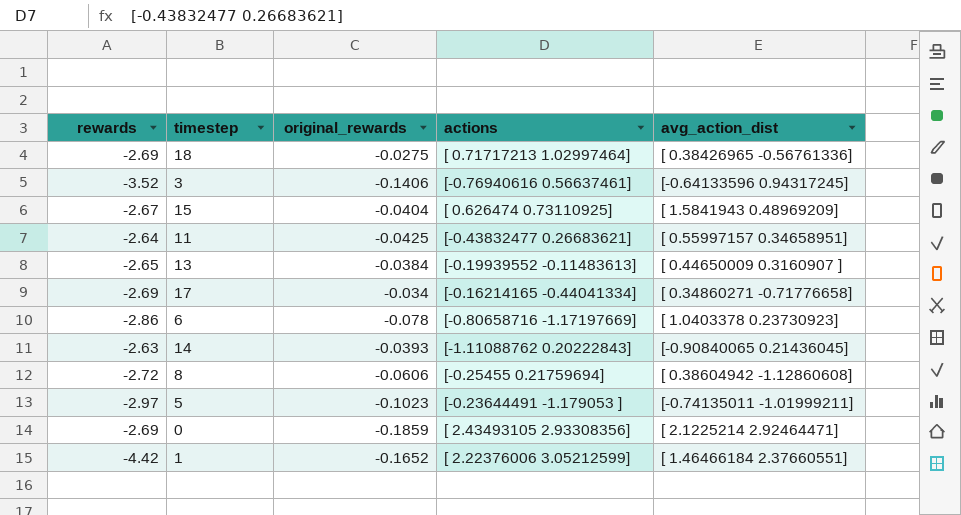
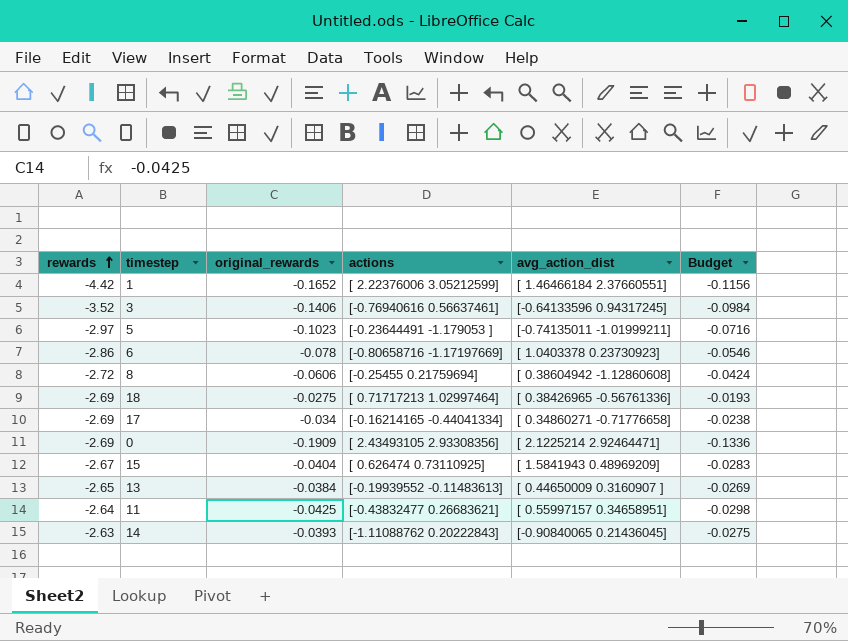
row order: none -> rewards ascending
column Budget | formula: none -> [original_rewards] * 0.7
0 | original_rewards: -0.1859 -> -0.1909

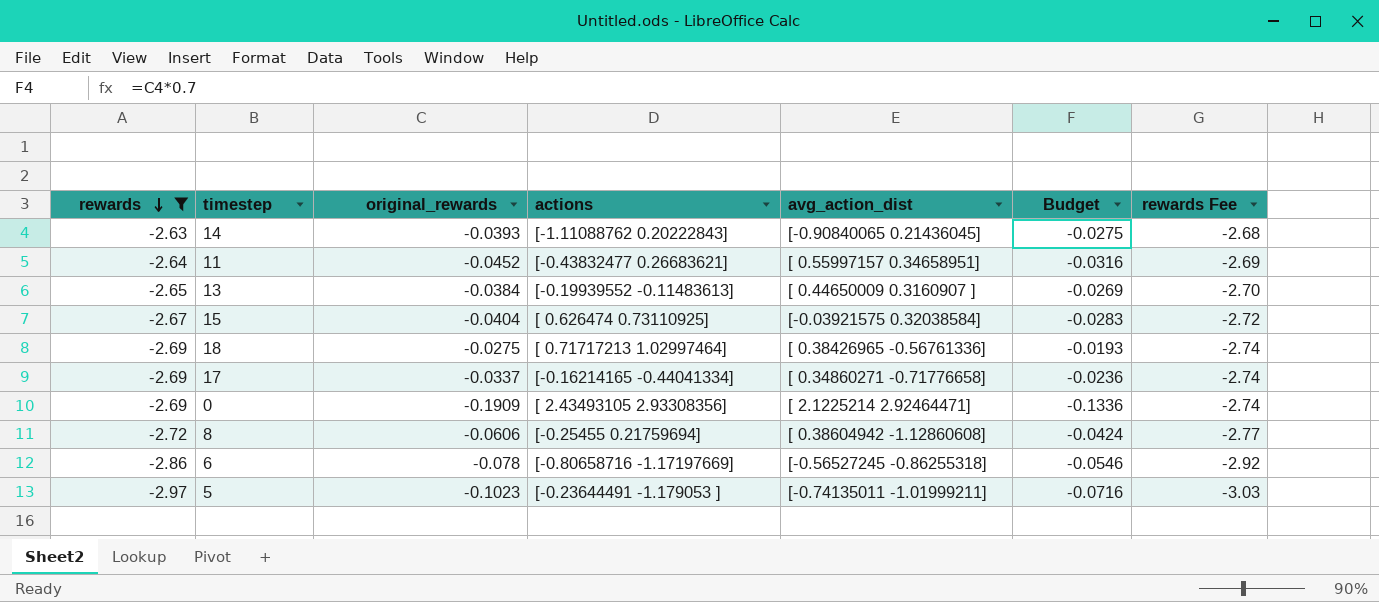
filter: none -> rewards >= -2.97
row order: rewards ascending -> rewards descending
column rewards Fee | formula: none -> [rewards] * 1.02
11 | original_rewards: -0.0425 -> -0.0452
11 | Budget: -0.0298 -> -0.0316
15 | avg_action_dist: [ 1.5841943 0.48969209] -> [-0.03921575 0.32038584]
17 | original_rewards: -0.034 -> -0.0337
17 | Budget: -0.0238 -> -0.0236
6 | avg_action_dist: [ 1.0403378 0.23730923] -> [-0.56527245 -0.86255318]

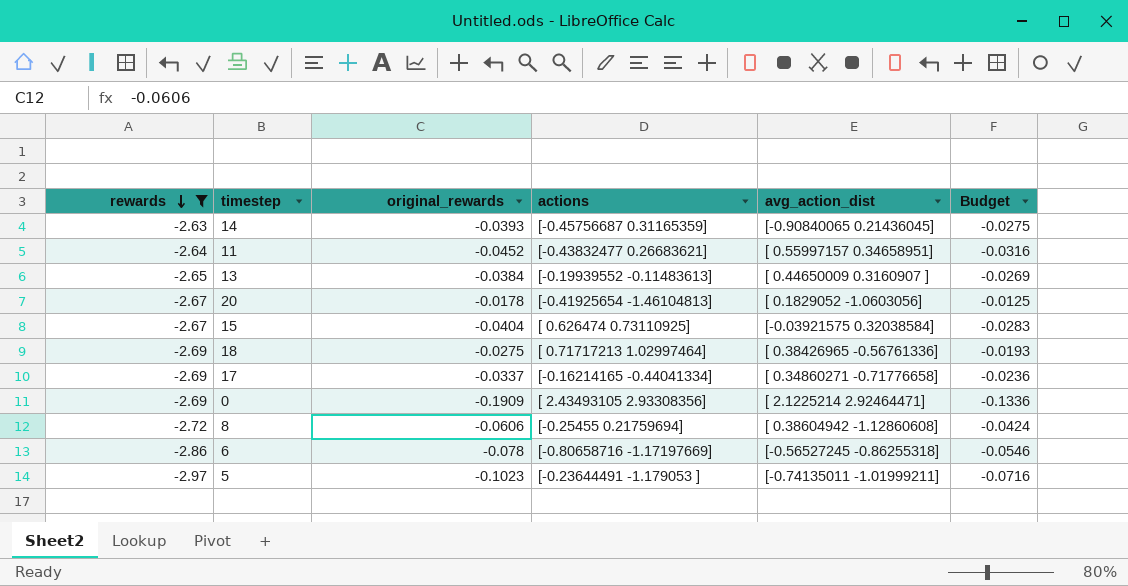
column rewards Fee | formula: [rewards] * 1.02 -> none
14 | actions: [-1.11088762 0.20222843] -> [-0.45756687 0.31165359]
row 20: none -> -2.67 | -0.0178 | [-0.41925654 -1.46104813] | [ 0.1829052 -1.0603056] | -0.0125

